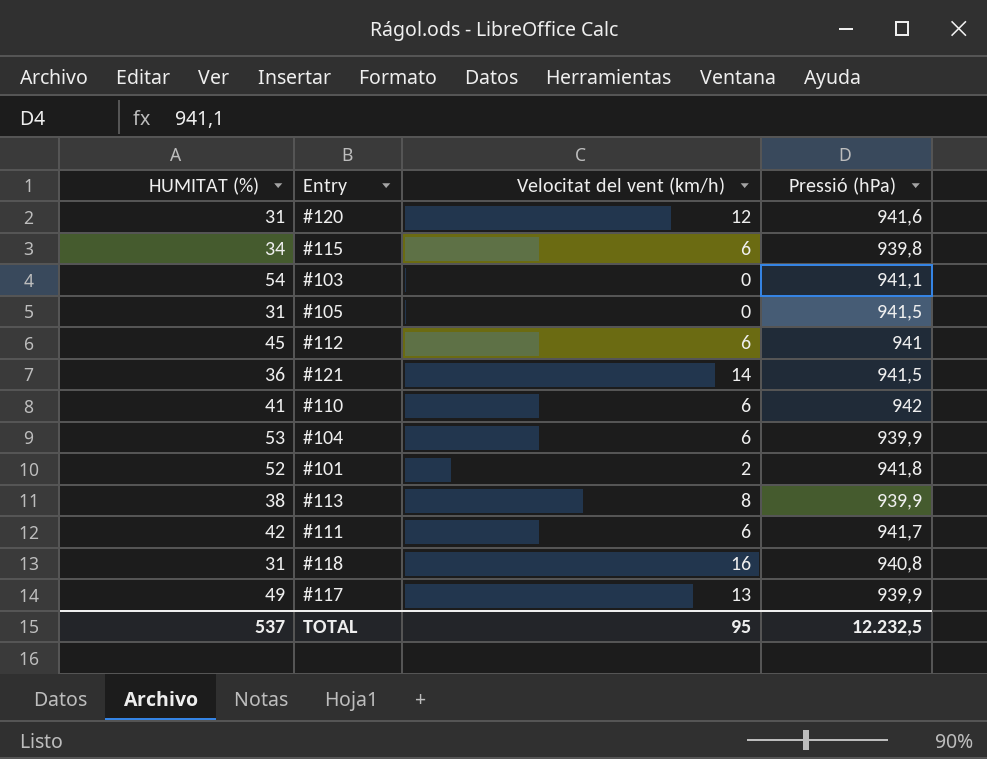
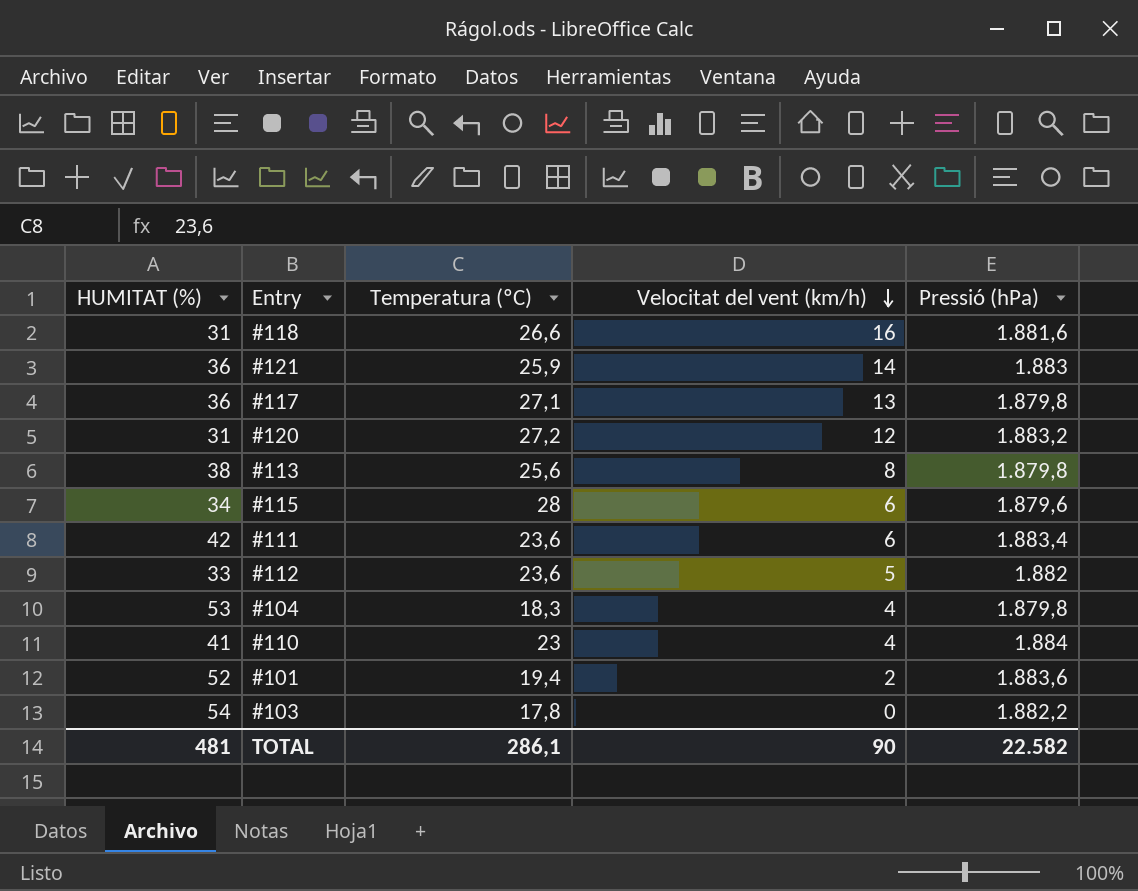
row order: none -> Velocitat del vent (km/h) descending
column Temperatura (ºC) | position: none -> 3
row #105: 31 | 0 | 941,5 -> none
#118 | Pressió (hPa): 940,8 -> 1.881,6
#121 | Pressió (hPa): 941,5 -> 1.883
#117 | HUMITAT (%): 49 -> 36
#117 | Pressió (hPa): 939,9 -> 1.879,8
#120 | Pressió (hPa): 941,6 -> 1.883,2
#113 | Pressió (hPa): 939,9 -> 1.879,8
#115 | Pressió (hPa): 939,8 -> 1.879,6
#111 | Pressió (hPa): 941,7 -> 1.883,4
#112 | HUMITAT (%): 45 -> 33
#112 | Velocitat del vent (km/h): 6 -> 5
#112 | Pressió (hPa): 941 -> 1.882
#104 | Velocitat del vent (km/h): 6 -> 4
#104 | Pressió (hPa): 939,9 -> 1.879,8
#110 | Velocitat del vent (km/h): 6 -> 4
#110 | Pressió (hPa): 942 -> 1.884
#101 | Pressió (hPa): 941,8 -> 1.883,6
#103 | Pressió (hPa): 941,1 -> 1.882,2
TOTAL | HUMITAT (%): 537 -> 481
TOTAL | Velocitat del vent (km/h): 95 -> 90
TOTAL | Pressió (hPa): 12.232,5 -> 22.582

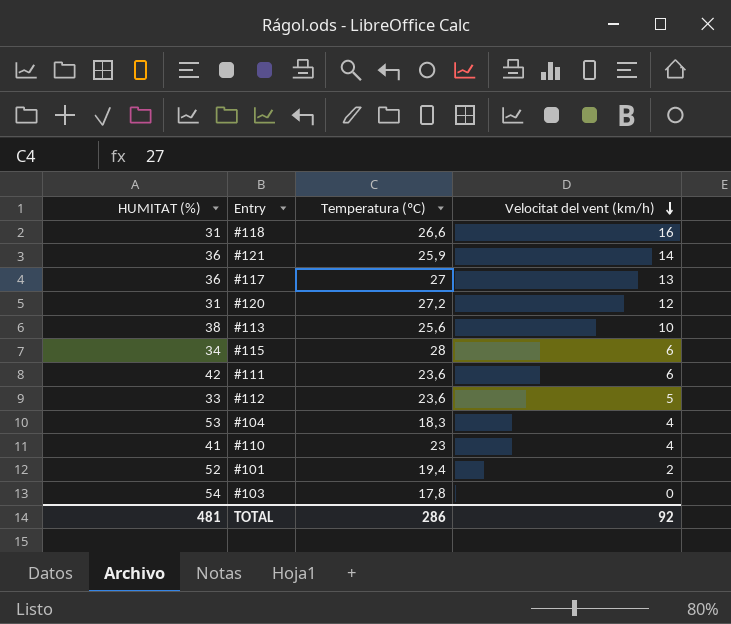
column Pressió (hPa) | position: 5 -> none
#117 | Temperatura (ºC): 27,1 -> 27
#113 | Velocitat del vent (km/h): 8 -> 10
TOTAL | Temperatura (ºC): 286,1 -> 286
TOTAL | Velocitat del vent (km/h): 90 -> 92

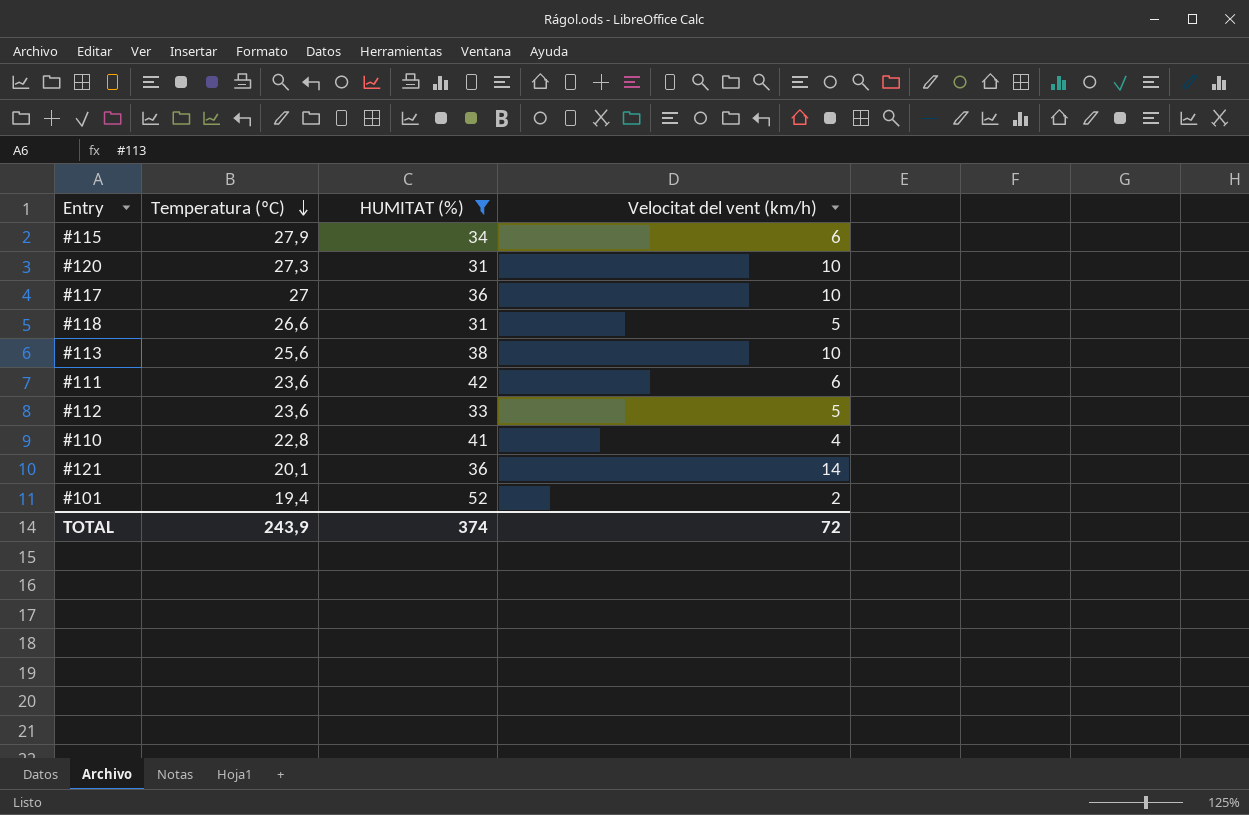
filter: none -> HUMITAT (%) <= 52
row order: Velocitat del vent (km/h) descending -> Temperatura (ºC) descending
column HUMITAT (%) | position: 1 -> 3
#115 | Temperatura (ºC): 28 -> 27,9
#120 | Temperatura (ºC): 27,2 -> 27,3
#120 | Velocitat del vent (km/h): 12 -> 10
#117 | Velocitat del vent (km/h): 13 -> 10
#118 | Velocitat del vent (km/h): 16 -> 5
#110 | Temperatura (ºC): 23 -> 22,8
#121 | Temperatura (ºC): 25,9 -> 20,1
TOTAL | Temperatura (ºC): 286 -> 243,9
TOTAL | HUMITAT (%): 481 -> 374
TOTAL | Velocitat del vent (km/h): 92 -> 72

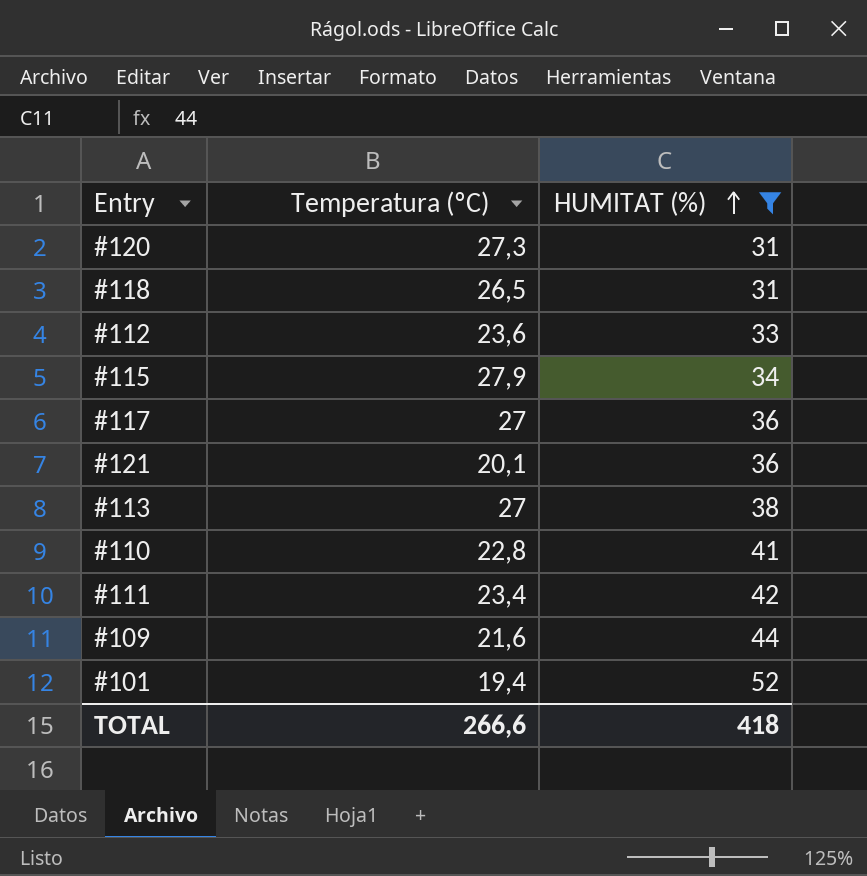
row order: Temperatura (ºC) descending -> HUMITAT (%) ascending
column Velocitat del vent (km/h) | position: 4 -> none
#118 | Temperatura (ºC): 26,6 -> 26,5
#113 | Temperatura (ºC): 25,6 -> 27
#111 | Temperatura (ºC): 23,6 -> 23,4
row #109: none -> 21,6 | 44
TOTAL | Temperatura (ºC): 243,9 -> 266,6
TOTAL | HUMITAT (%): 374 -> 418

